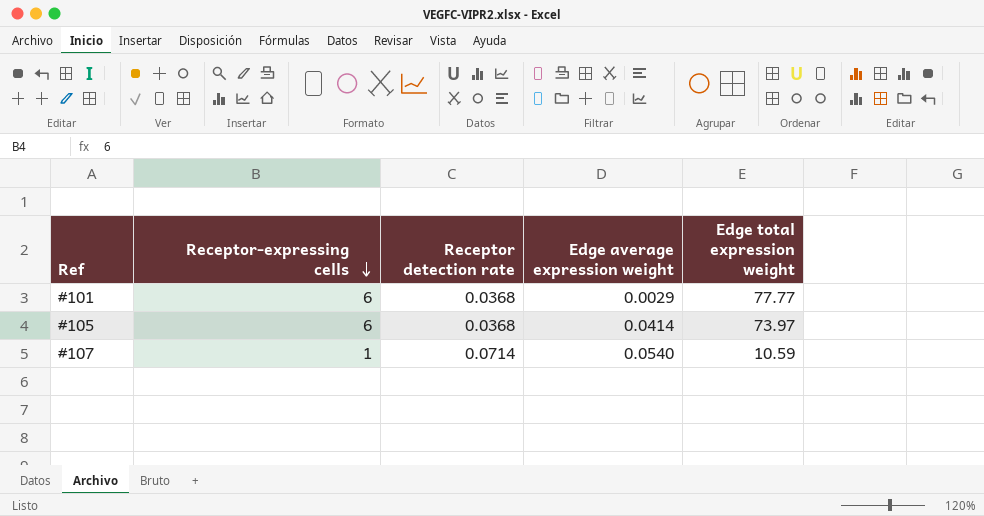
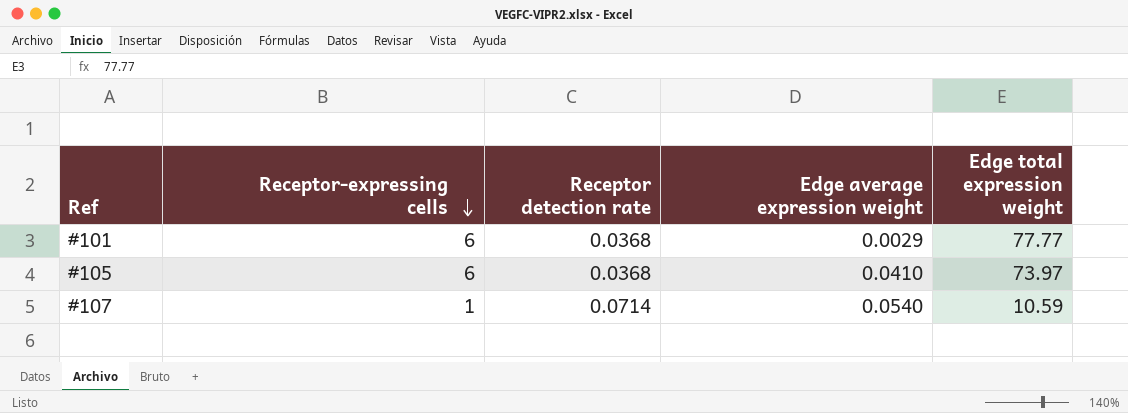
#105 | Edge average expression weight: 0.0414 -> 0.0410

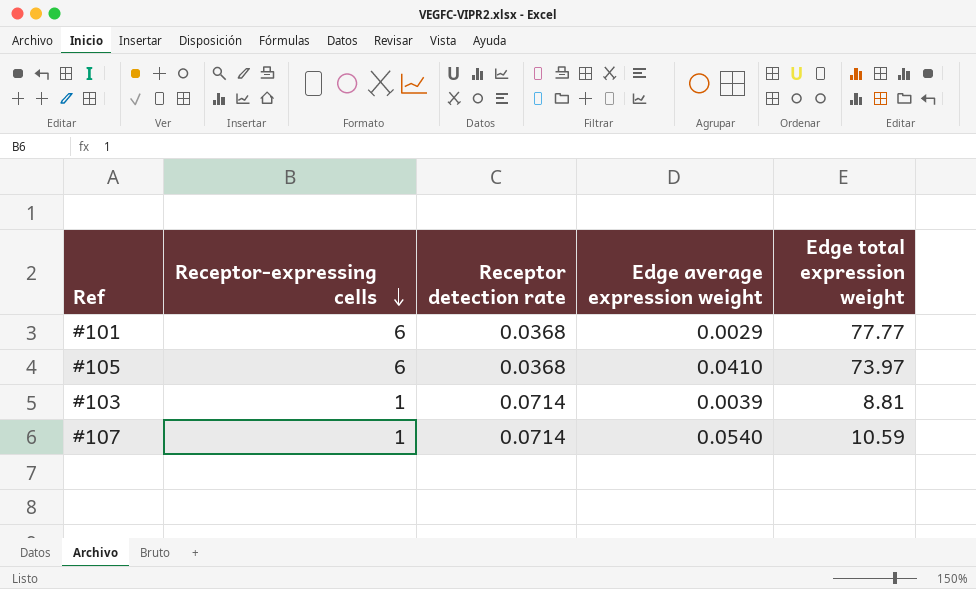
row #103: none -> 1 | 0.0714 | 0.0039 | 8.81

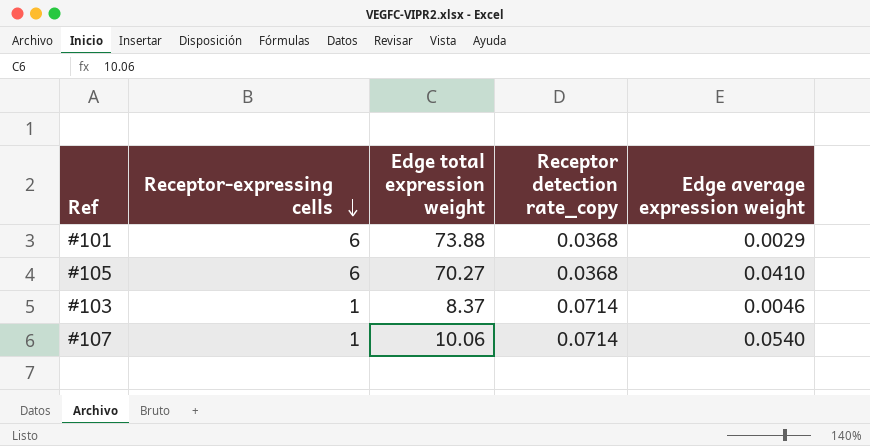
column Edge total expression weight | position: 5 -> 3
column name: Receptor detection rate -> Receptor detection rate_copy
#101 | Edge total expression weight: 77.77 -> 73.88
#105 | Edge total expression weight: 73.97 -> 70.27
#103 | Edge total expression weight: 8.81 -> 8.37
#103 | Edge average expression weight: 0.0039 -> 0.0046
#107 | Edge total expression weight: 10.59 -> 10.06

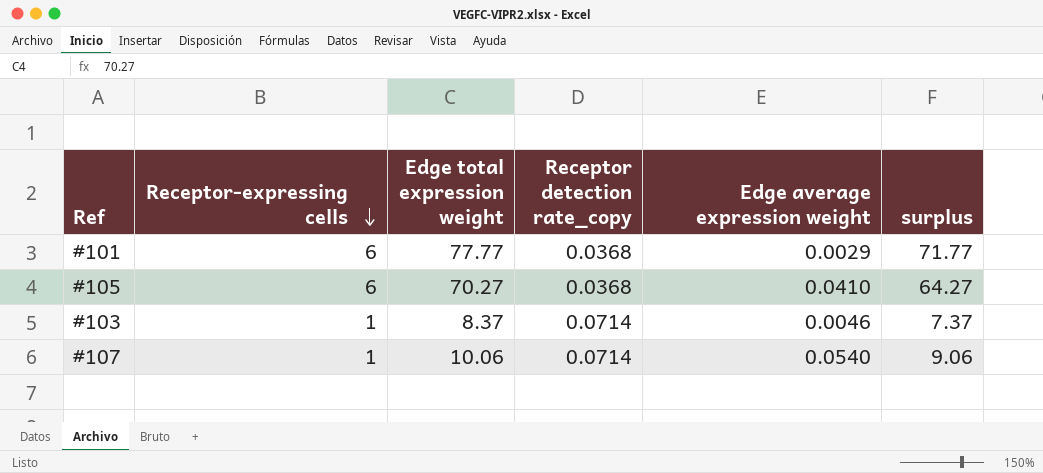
column surplus | formula: none -> [Edge total expression weight] - [Receptor-expressing cells]
#101 | Edge total expression weight: 73.88 -> 77.77

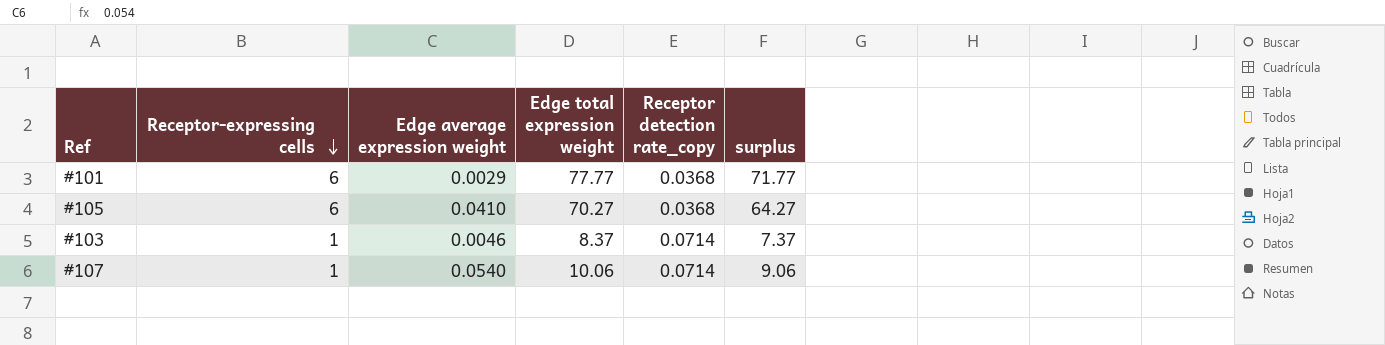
column Edge average expression weight | position: 5 -> 3

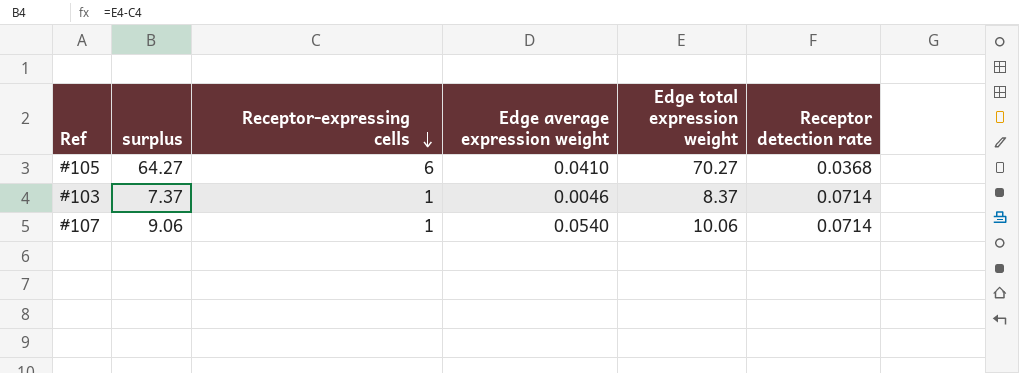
column surplus | position: 6 -> 2
column name: Receptor detection rate_copy -> Receptor detection rate
row #101: 6 | 0.0029 | 77.77 | 0.0368 | 71.77 -> none

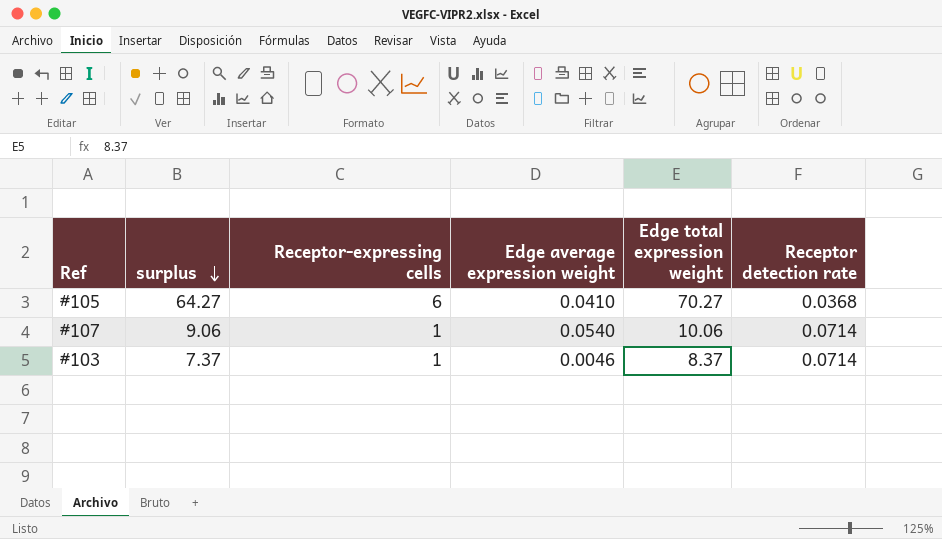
row order: Receptor-expressing cells descending -> surplus descending

